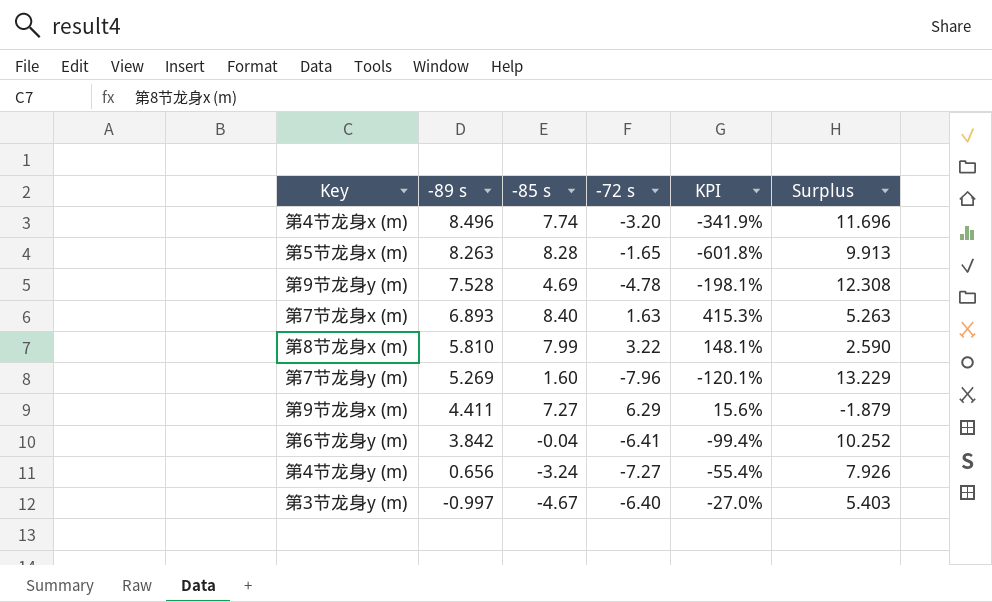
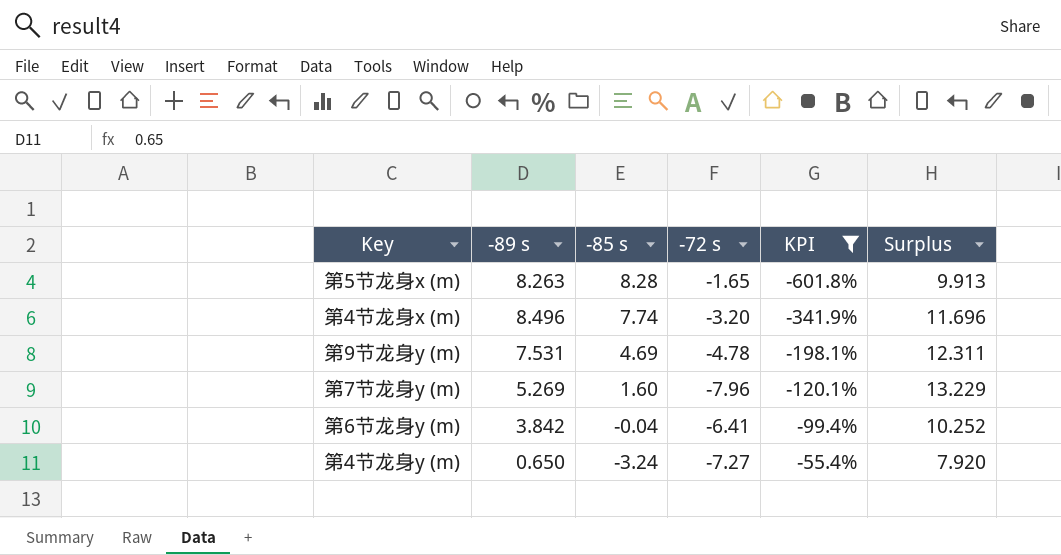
filter: none -> KPI <= -55.4%
row order: -89 s descending -> -85 s descending
第9节龙身y (m) | -89 s: 7.528 -> 7.531
第9节龙身y (m) | Surplus: 12.308 -> 12.311
第4节龙身y (m) | -89 s: 0.656 -> 0.650
第4节龙身y (m) | Surplus: 7.926 -> 7.920

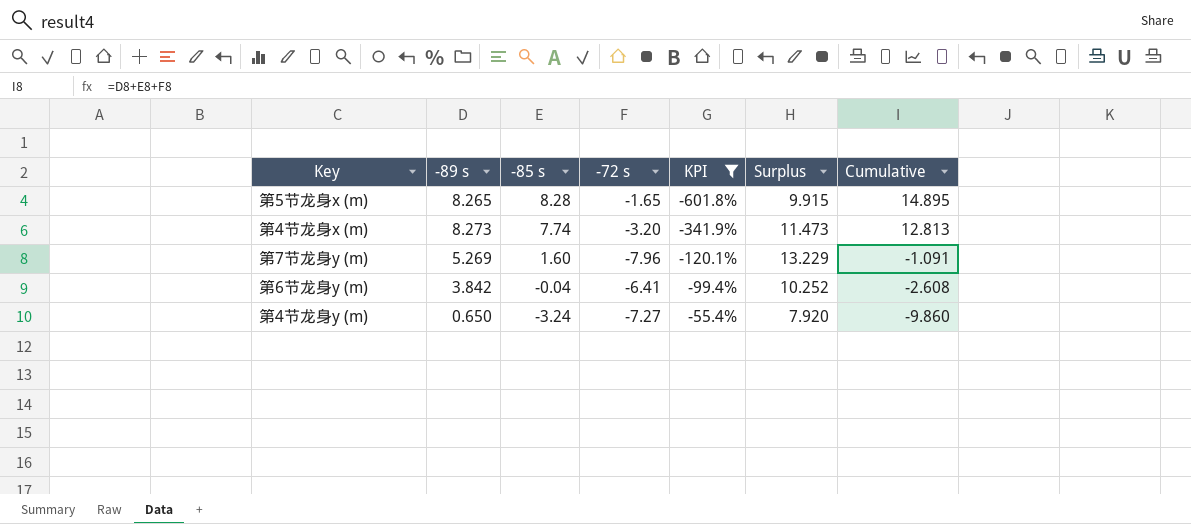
column Cumulative | formula: none -> [-89 s] + [-85 s] + [-72 s]
row 第9节龙身y (m): 7.531 | 4.69 | -4.78 | -198.1% | 12.311 -> none
第5节龙身x (m) | -89 s: 8.263 -> 8.265
第5节龙身x (m) | Surplus: 9.913 -> 9.915
第4节龙身x (m) | -89 s: 8.496 -> 8.273
第4节龙身x (m) | Surplus: 11.696 -> 11.473

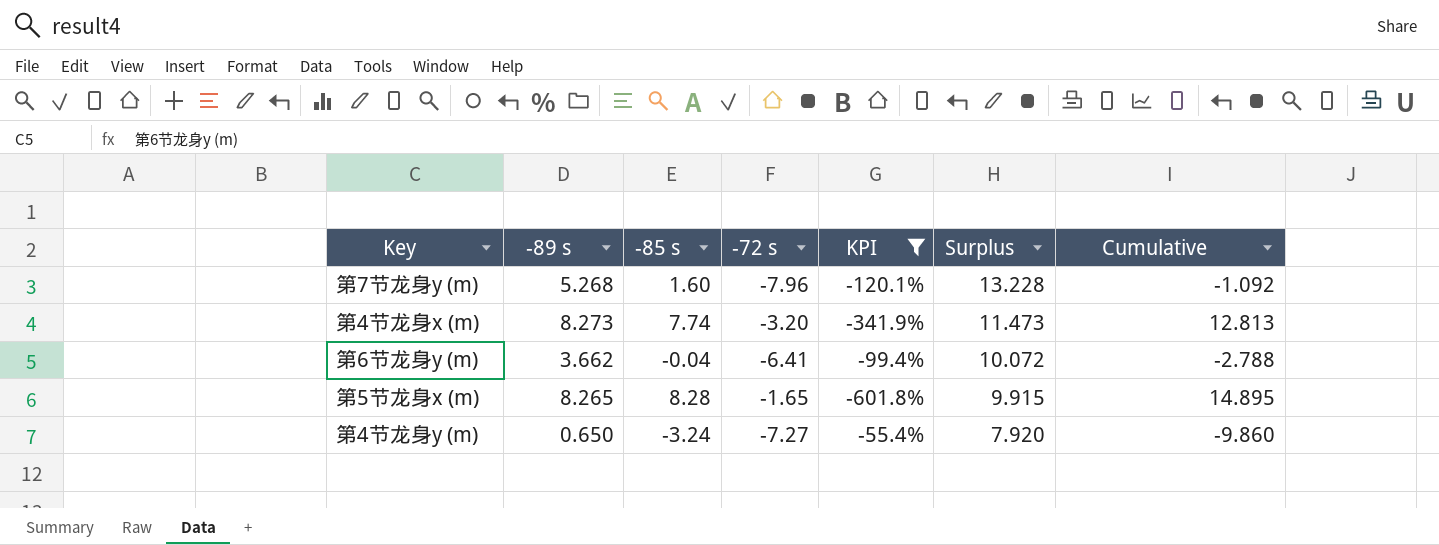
row order: -85 s descending -> Surplus descending
第7节龙身y (m) | -89 s: 5.269 -> 5.268
第7节龙身y (m) | Surplus: 13.229 -> 13.228
第7节龙身y (m) | Cumulative: -1.091 -> -1.092
第6节龙身y (m) | -89 s: 3.842 -> 3.662
第6节龙身y (m) | Surplus: 10.252 -> 10.072
第6节龙身y (m) | Cumulative: -2.608 -> -2.788

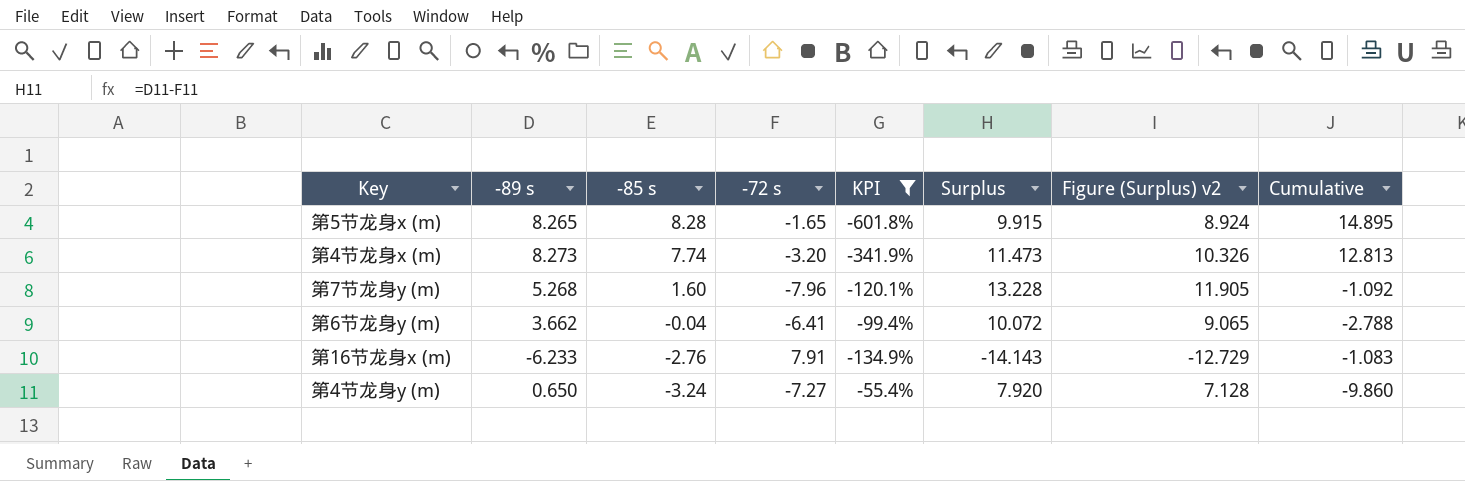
row order: Surplus descending -> -85 s descending
column Figure (Surplus) v2 | formula: none -> [Surplus] * 0.9
row 第16节龙身x (m): none -> -6.233 | -2.76 | 7.91 | -134.9% | -14.143 | -12.729 | -1.083

